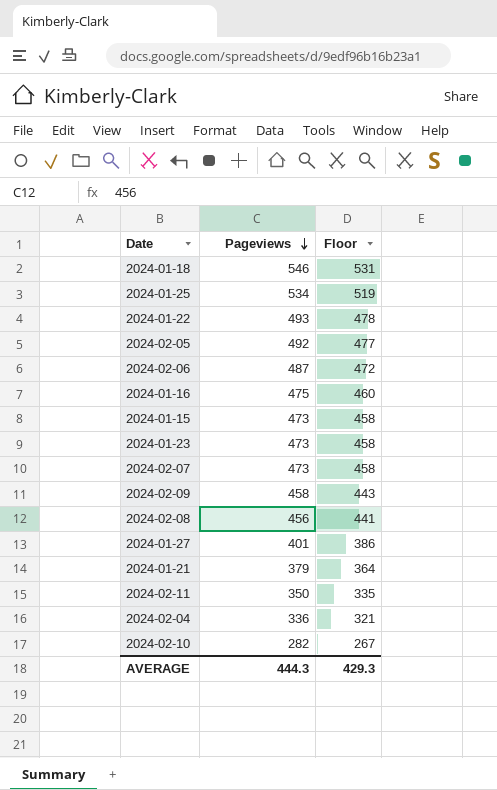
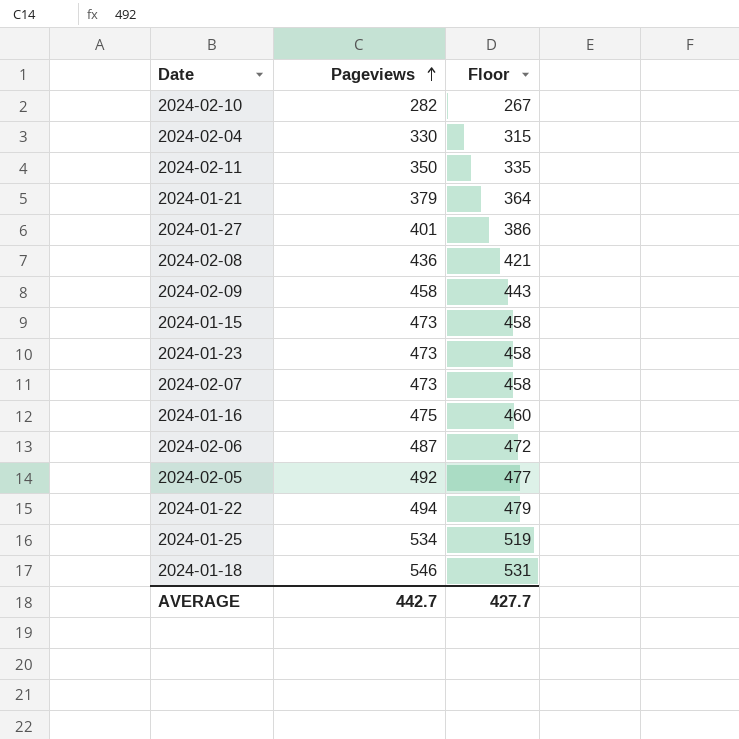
row order: Pageviews descending -> Pageviews ascending
2024-02-04 | Pageviews: 336 -> 330
2024-02-04 | Floor: 321 -> 315
2024-02-08 | Pageviews: 456 -> 436
2024-02-08 | Floor: 441 -> 421
2024-01-22 | Pageviews: 493 -> 494
2024-01-22 | Floor: 478 -> 479
AVERAGE | Pageviews: 444.3 -> 442.7
AVERAGE | Floor: 429.3 -> 427.7

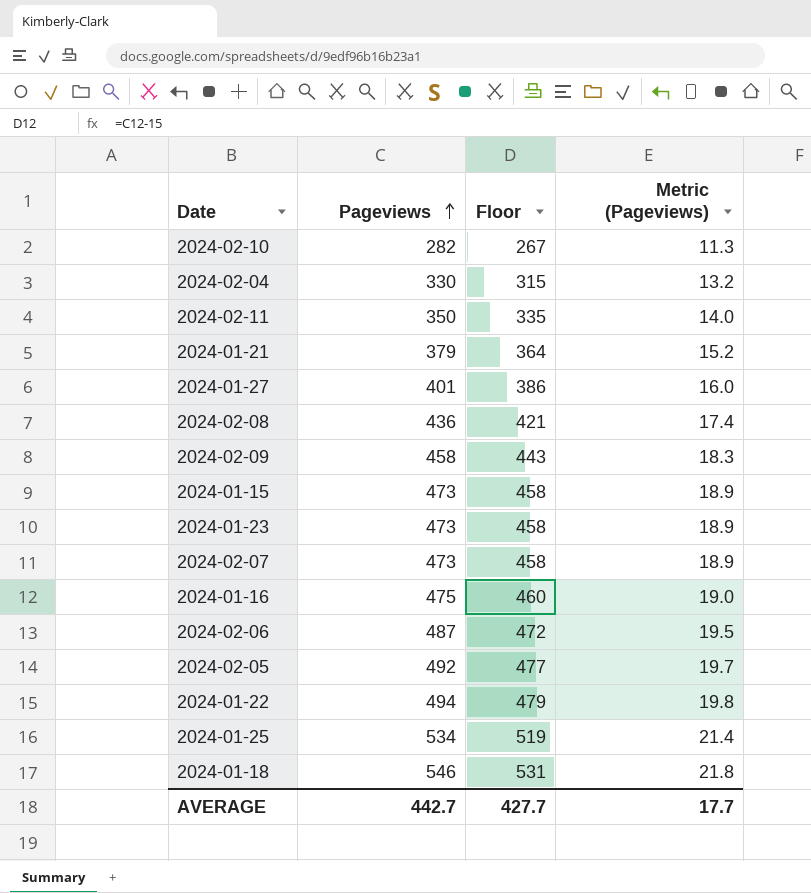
column Metric (Pageviews) | formula: none -> [Pageviews] * 0.04

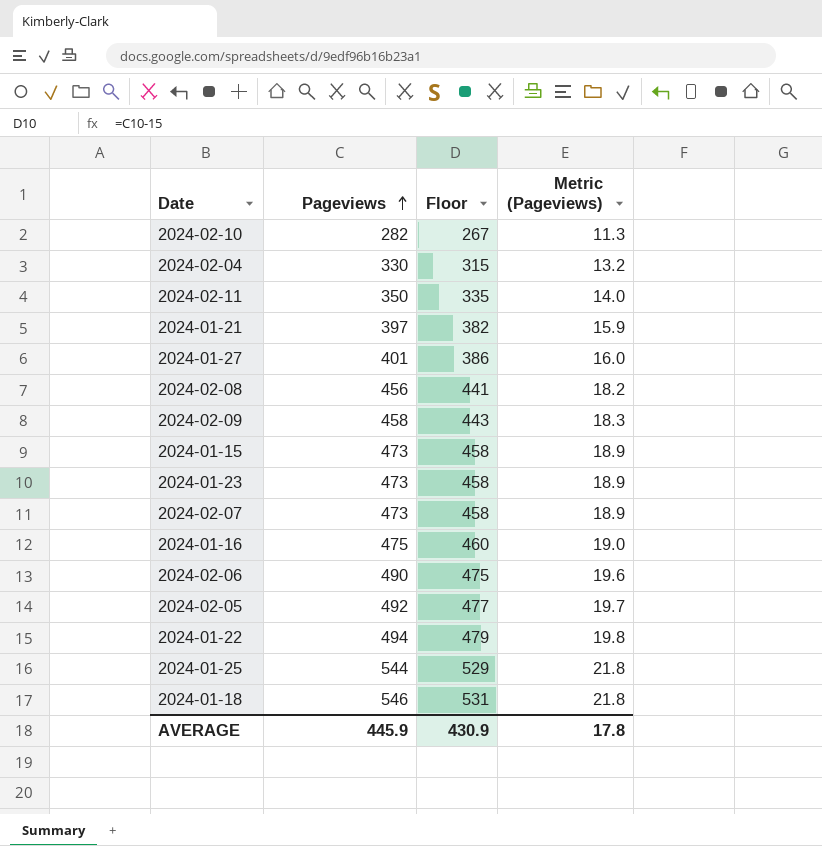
2024-01-21 | Pageviews: 379 -> 397
2024-01-21 | Floor: 364 -> 382
2024-01-21 | Metric (Pageviews): 15.2 -> 15.9
2024-02-08 | Pageviews: 436 -> 456
2024-02-08 | Floor: 421 -> 441
2024-02-08 | Metric (Pageviews): 17.4 -> 18.2
2024-02-06 | Pageviews: 487 -> 490
2024-02-06 | Floor: 472 -> 475
2024-02-06 | Metric (Pageviews): 19.5 -> 19.6
2024-01-25 | Pageviews: 534 -> 544
2024-01-25 | Floor: 519 -> 529
2024-01-25 | Metric (Pageviews): 21.4 -> 21.8
AVERAGE | Pageviews: 442.7 -> 445.9
AVERAGE | Floor: 427.7 -> 430.9
AVERAGE | Metric (Pageviews): 17.7 -> 17.8

